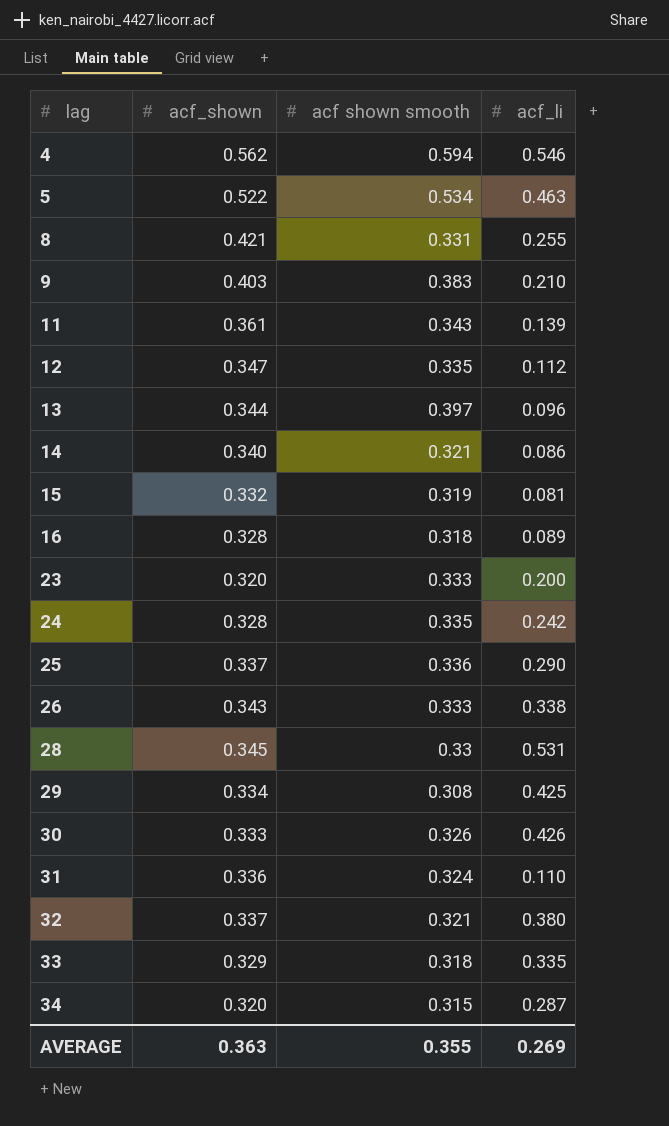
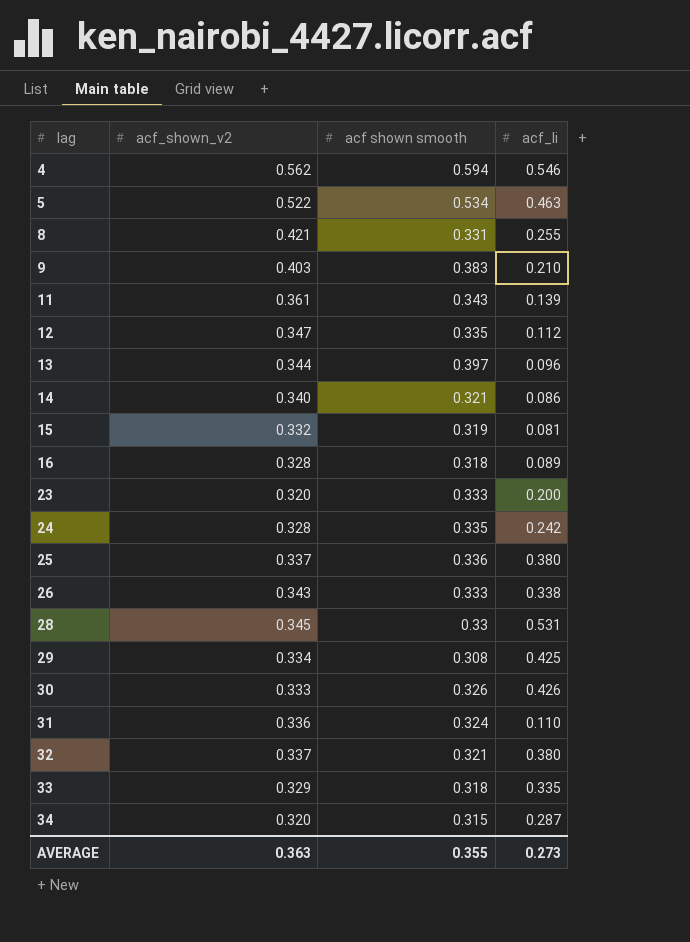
column name: acf_shown -> acf_shown_v2
25 | acf_li: 0.290 -> 0.380
AVERAGE | acf_li: 0.269 -> 0.273

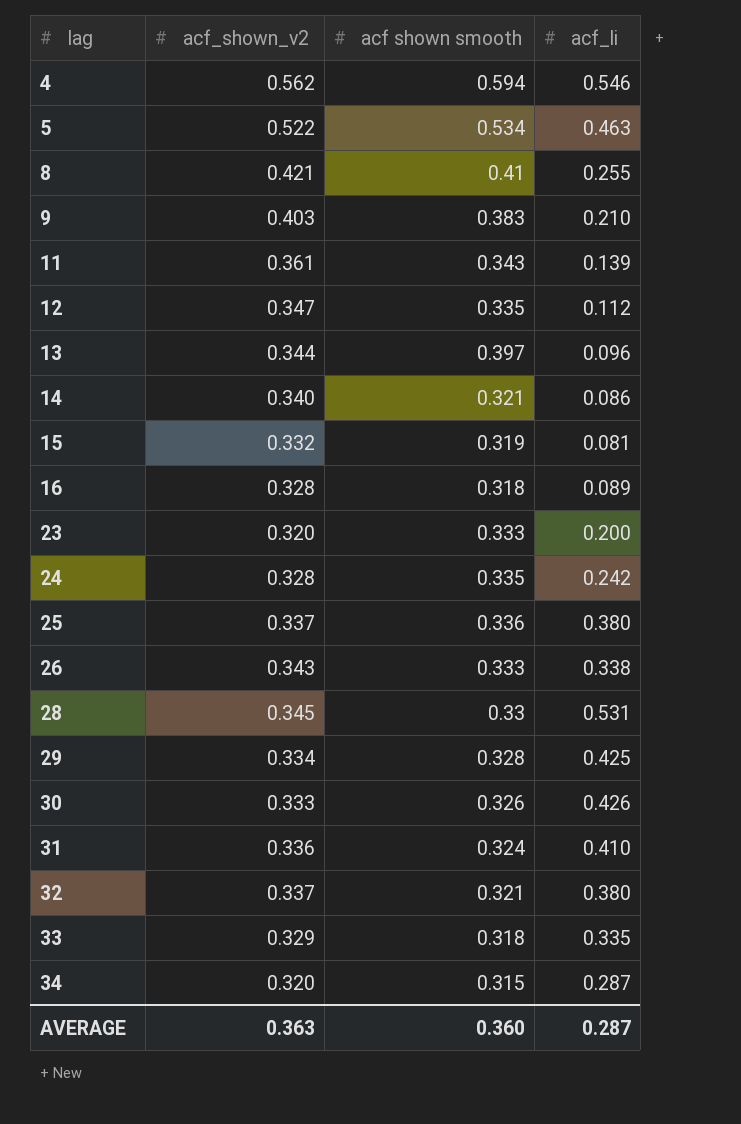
8 | acf shown smooth: 0.331 -> 0.41
29 | acf shown smooth: 0.308 -> 0.328
31 | acf_li: 0.110 -> 0.410
AVERAGE | acf shown smooth: 0.355 -> 0.360
AVERAGE | acf_li: 0.273 -> 0.287

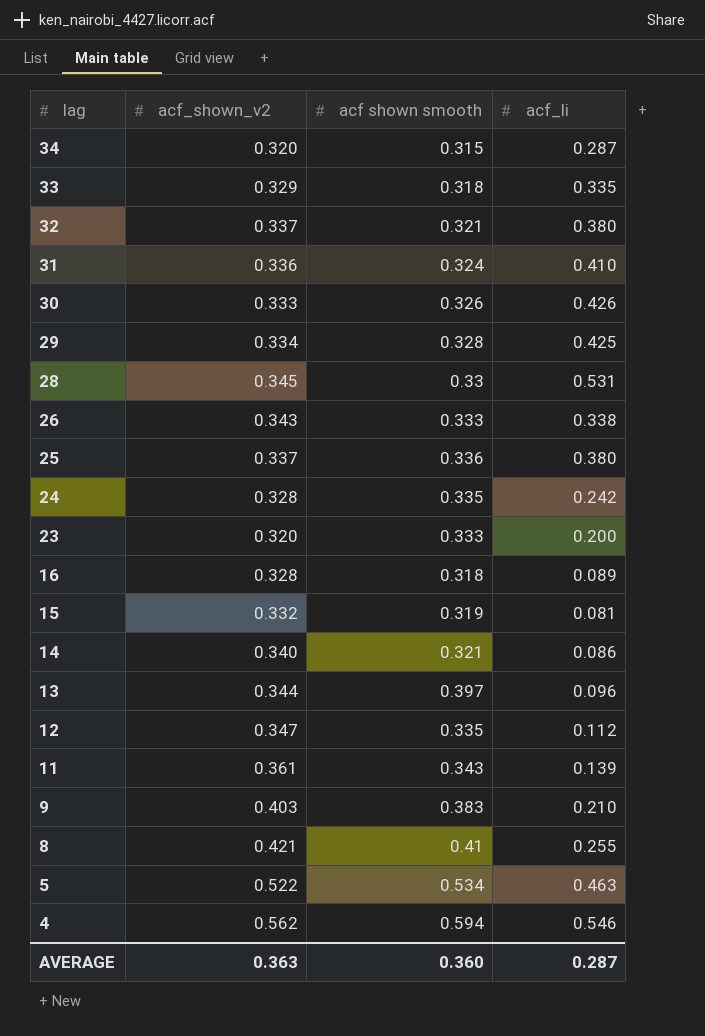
row order: lag ascending -> lag descending

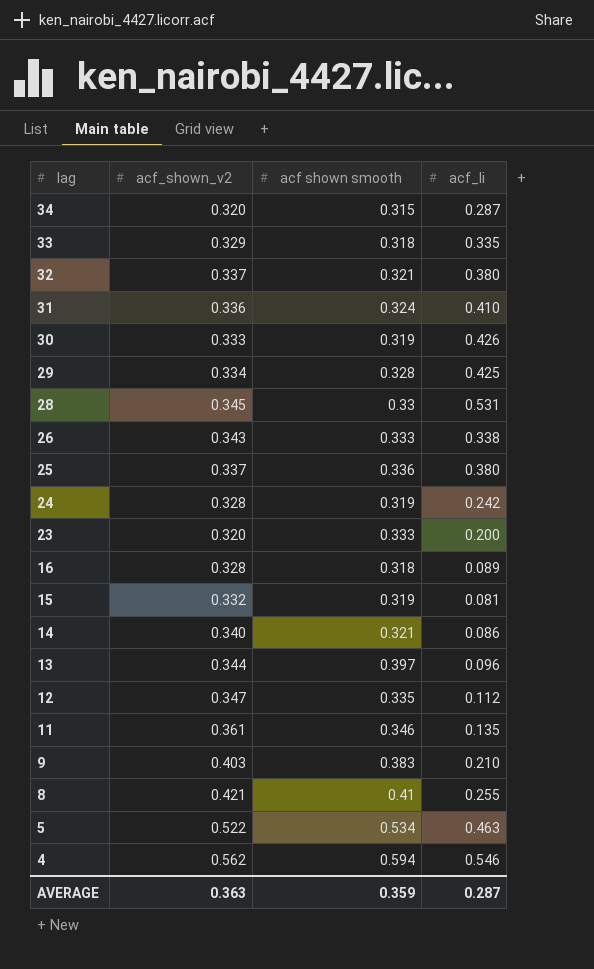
30 | acf shown smooth: 0.326 -> 0.319
24 | acf shown smooth: 0.335 -> 0.319
11 | acf shown smooth: 0.343 -> 0.346
11 | acf_li: 0.139 -> 0.135
AVERAGE | acf shown smooth: 0.360 -> 0.359

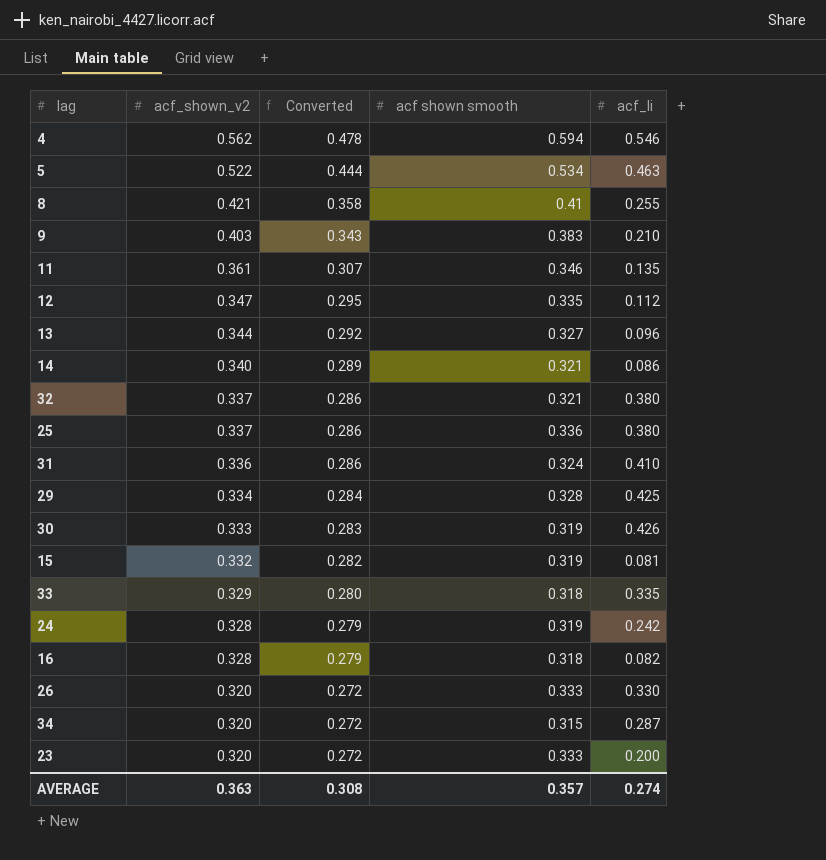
row order: lag descending -> acf_shown_v2 descending
column Converted | formula: none -> [acf_shown_v2] * 0.85
row 28: 0.345 | 0.33 | 0.531 -> none
13 | acf shown smooth: 0.397 -> 0.327
16 | acf_li: 0.089 -> 0.082
26 | acf_shown_v2: 0.343 -> 0.320
26 | acf_li: 0.338 -> 0.330
AVERAGE | acf shown smooth: 0.359 -> 0.357
AVERAGE | acf_li: 0.287 -> 0.274

